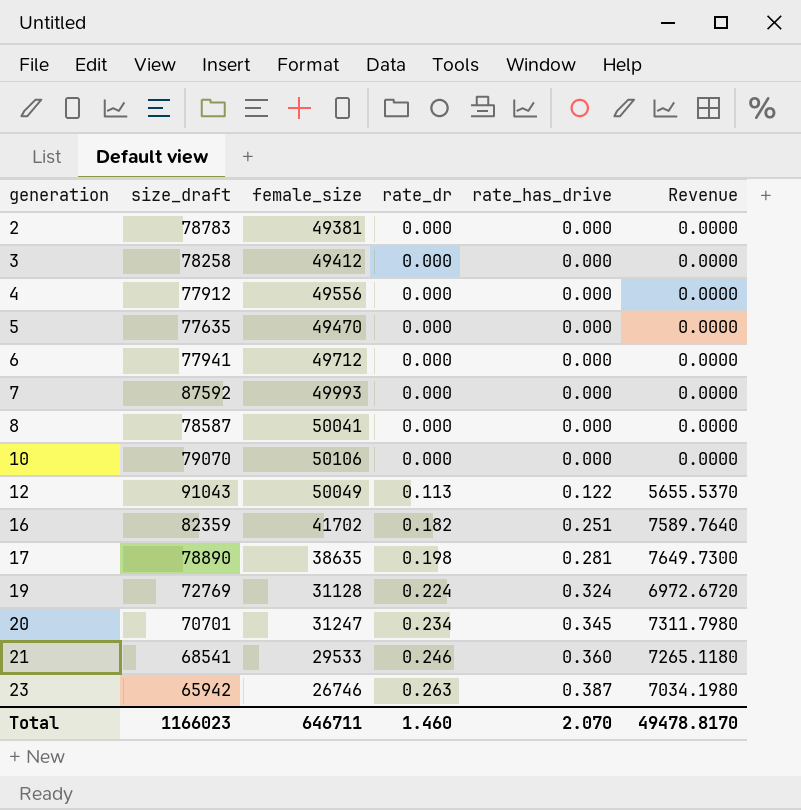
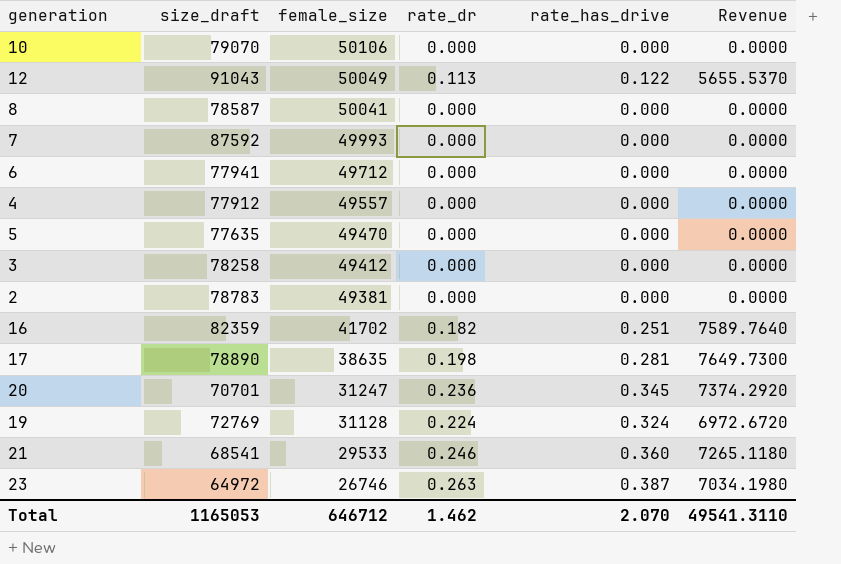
row order: generation ascending -> female_size descending
4 | female_size: 49556 -> 49557
20 | rate_dr: 0.234 -> 0.236
20 | Revenue: 7311.7980 -> 7374.2920
23 | size_draft: 65942 -> 64972
Total | size_draft: 1166023 -> 1165053
Total | female_size: 646711 -> 646712
Total | rate_dr: 1.460 -> 1.462
Total | Revenue: 49478.8170 -> 49541.3110

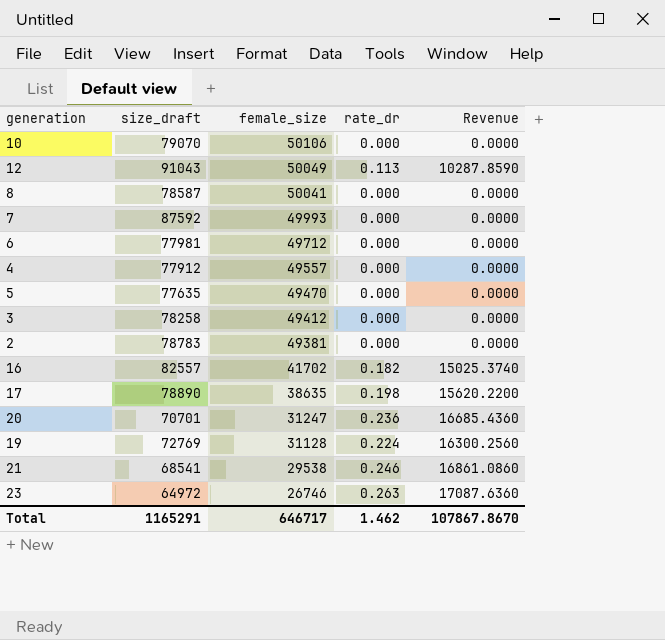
column rate_has_drive | position: 5 -> none
column Revenue | formula: [female_size] * [rate_dr] -> [size_draft] * [rate_dr]
6 | size_draft: 77941 -> 77981
16 | size_draft: 82359 -> 82557
21 | female_size: 29533 -> 29538
Total | size_draft: 1165053 -> 1165291
Total | female_size: 646712 -> 646717
Total | Revenue: 49541.3110 -> 107867.8670

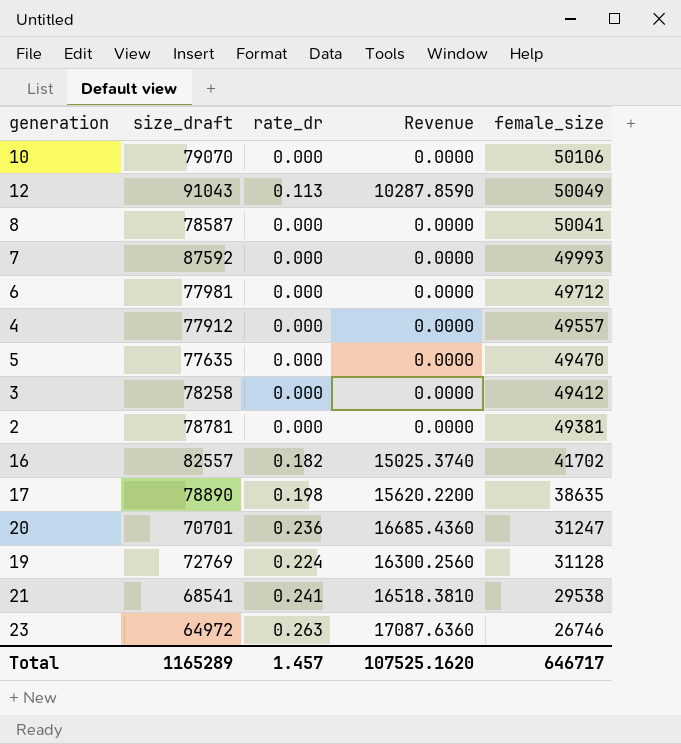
column female_size | position: 3 -> 5
2 | size_draft: 78783 -> 78781
21 | rate_dr: 0.246 -> 0.241
21 | Revenue: 16861.0860 -> 16518.3810
Total | size_draft: 1165291 -> 1165289
Total | rate_dr: 1.462 -> 1.457
Total | Revenue: 107867.8670 -> 107525.1620

